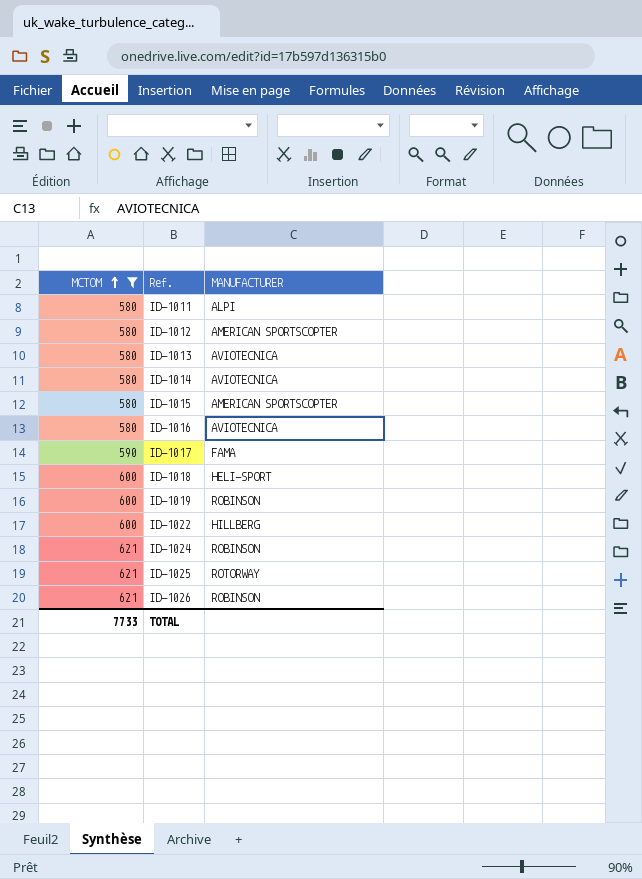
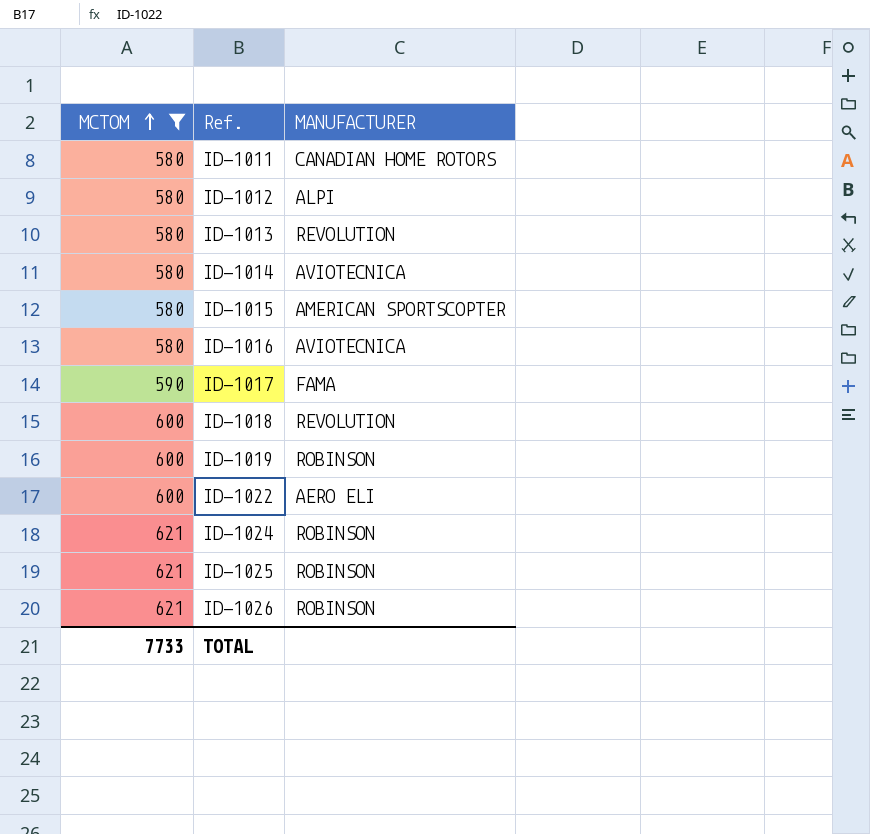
ID-1011 | MANUFACTURER: ALPI -> CANADIAN HOME ROTORS
ID-1012 | MANUFACTURER: AMERICAN SPORTSCOPTER -> ALPI
ID-1013 | MANUFACTURER: AVIOTECNICA -> REVOLUTION
ID-1018 | MANUFACTURER: HELI-SPORT -> REVOLUTION
ID-1022 | MANUFACTURER: HILLBERG -> AERO ELI
ID-1025 | MANUFACTURER: ROTORWAY -> ROBINSON

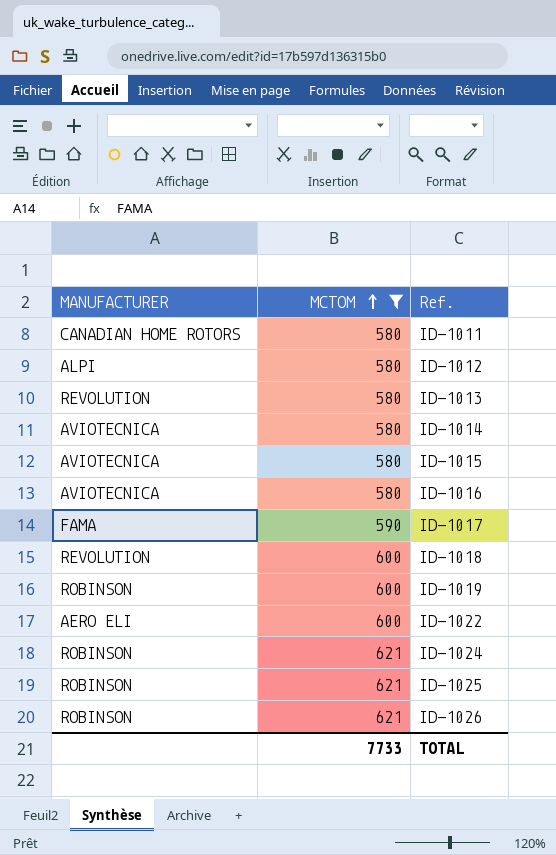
column MANUFACTURER | position: 3 -> 1
ID-1015 | MANUFACTURER: AMERICAN SPORTSCOPTER -> AVIOTECNICA

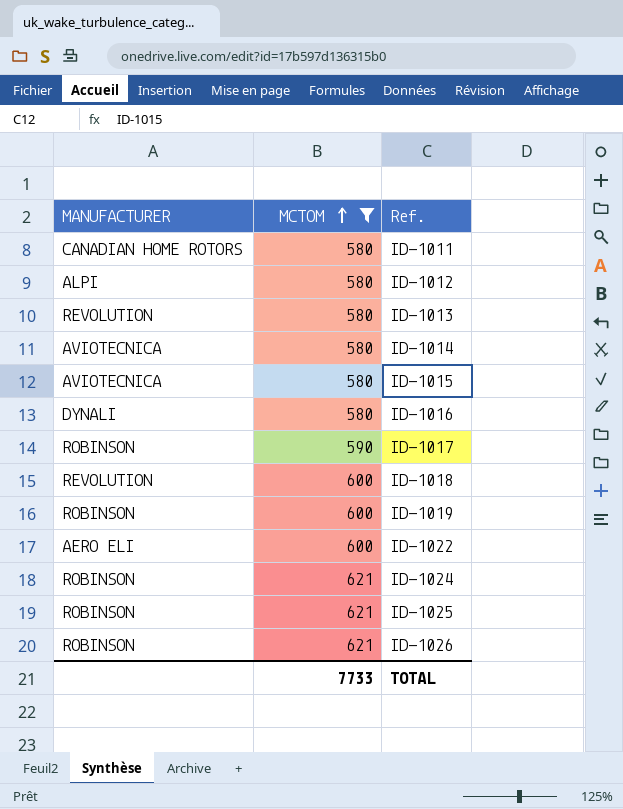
ID-1016 | MANUFACTURER: AVIOTECNICA -> DYNALI
ID-1017 | MANUFACTURER: FAMA -> ROBINSON

